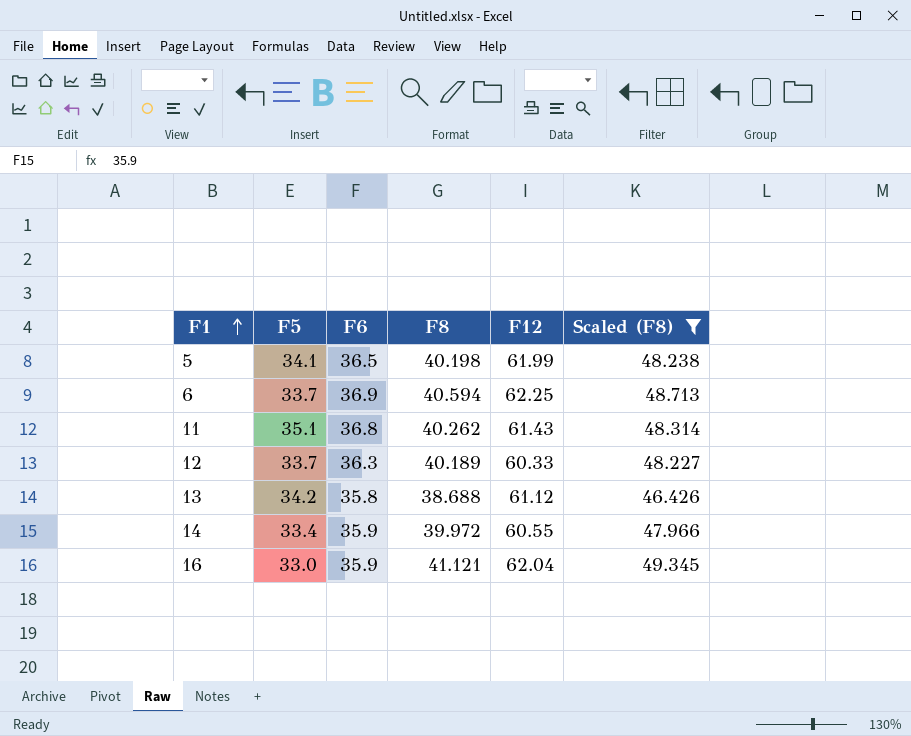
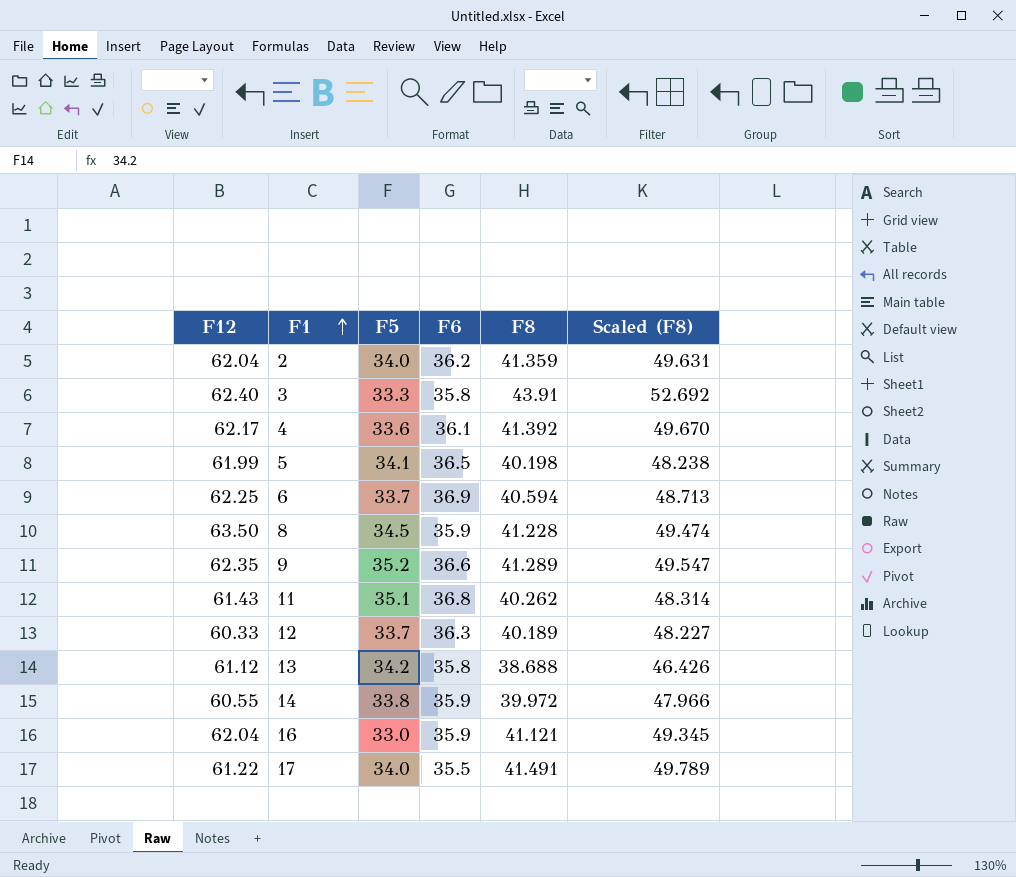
filter: Scaled (F8) <= 49.345 -> none
column F12 | position: 5 -> 1
14 | F5: 33.4 -> 33.8

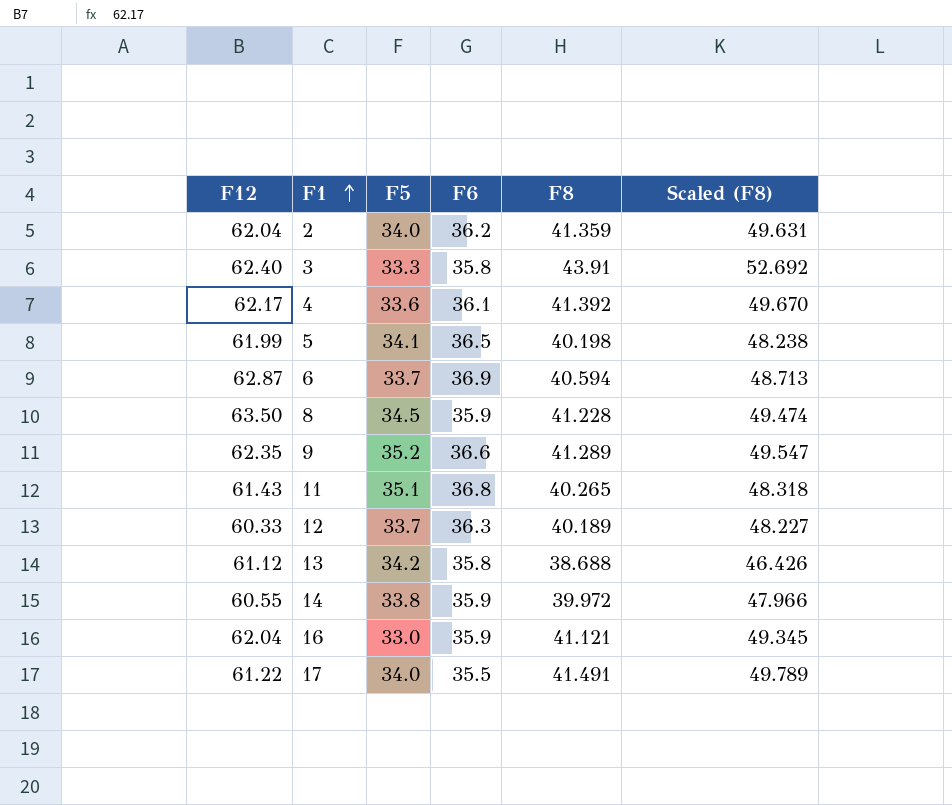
6 | F12: 62.25 -> 62.87
11 | F8: 40.262 -> 40.265
11 | Scaled (F8): 48.314 -> 48.318

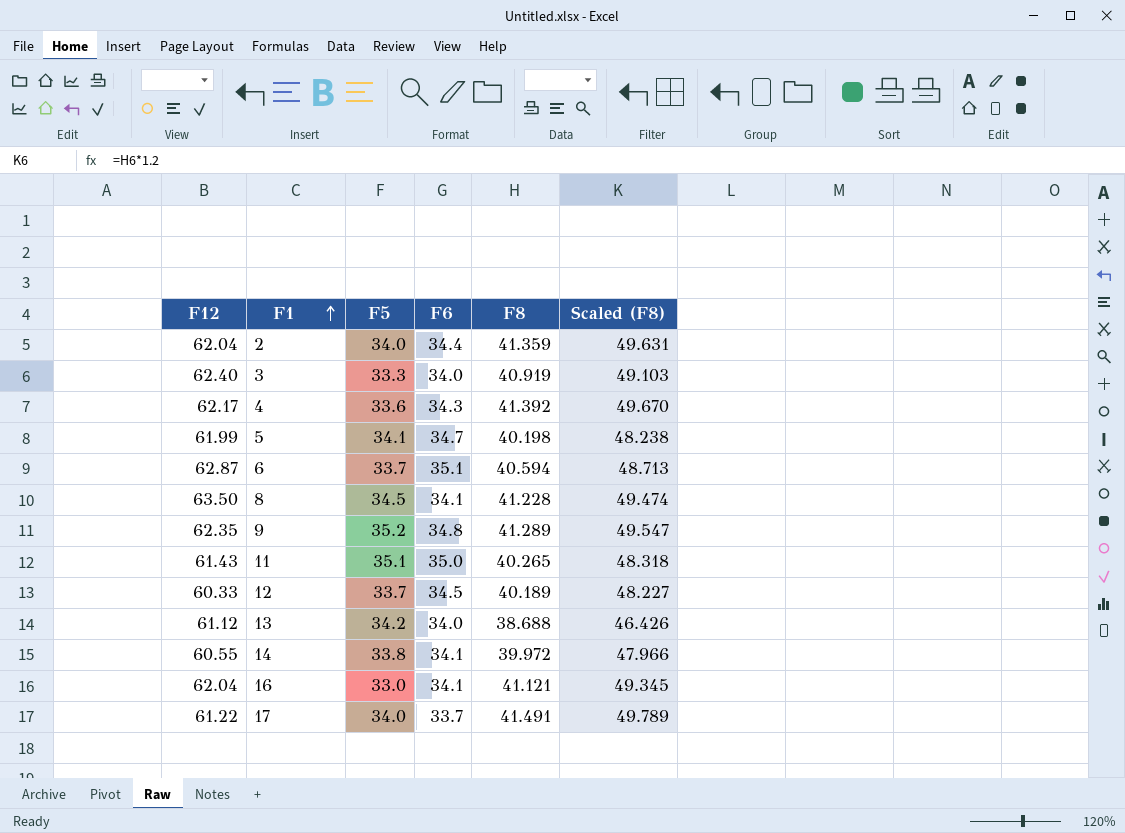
2 | F6: 36.2 -> 34.4
3 | F6: 35.8 -> 34.0
3 | F8: 43.91 -> 40.919
3 | Scaled (F8): 52.692 -> 49.103
4 | F6: 36.1 -> 34.3
5 | F6: 36.5 -> 34.7
6 | F6: 36.9 -> 35.1
8 | F6: 35.9 -> 34.1
9 | F6: 36.6 -> 34.8
11 | F6: 36.8 -> 35.0
12 | F6: 36.3 -> 34.5
13 | F6: 35.8 -> 34.0
14 | F6: 35.9 -> 34.1
16 | F6: 35.9 -> 34.1
17 | F6: 35.5 -> 33.7

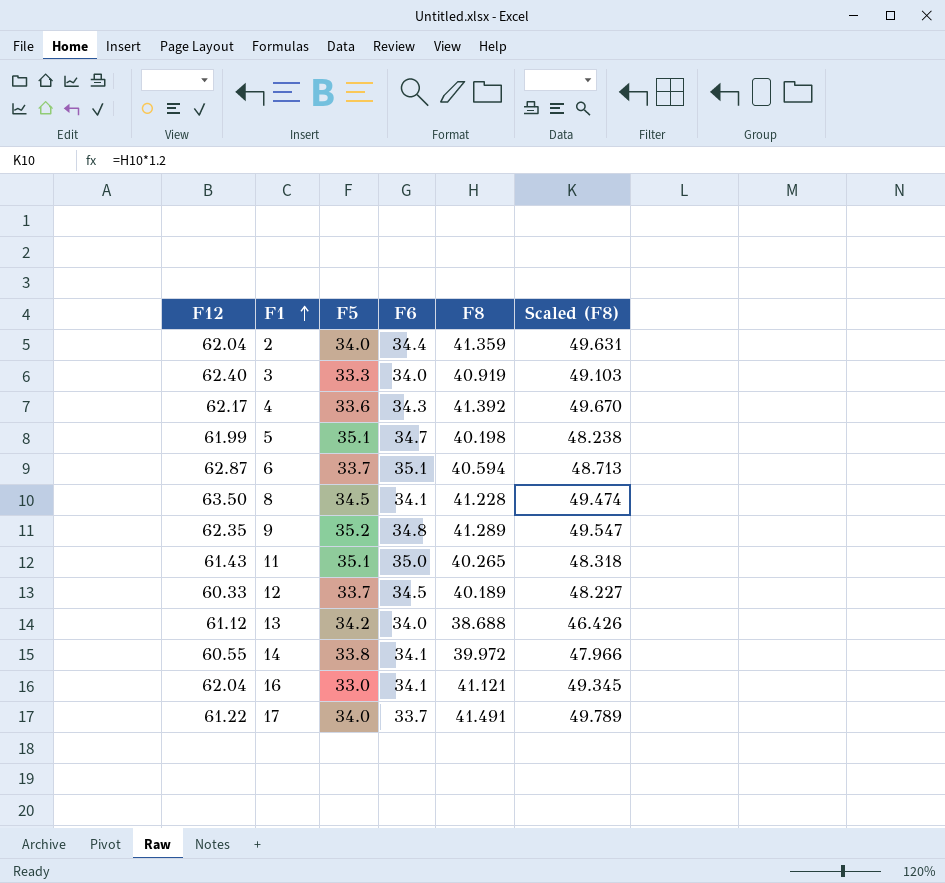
5 | F5: 34.1 -> 35.1

